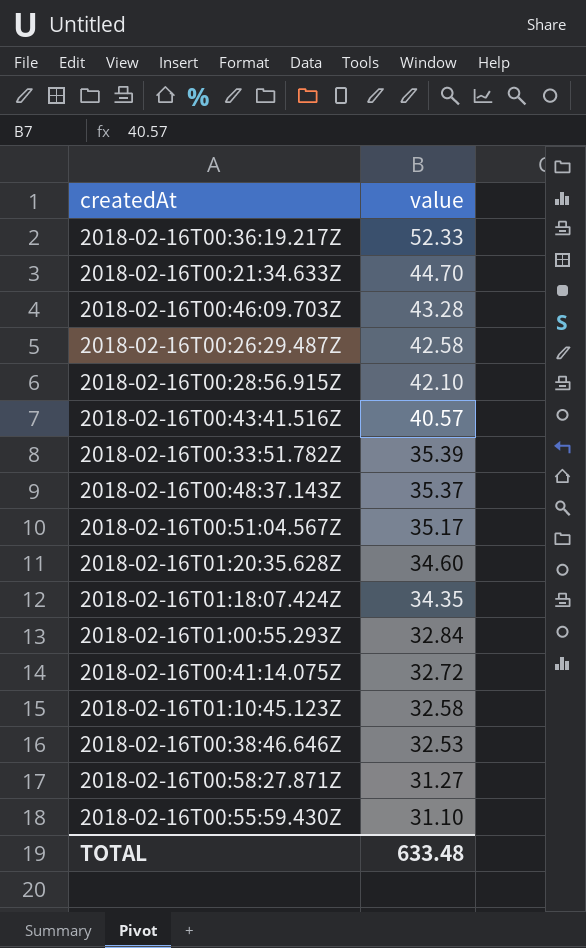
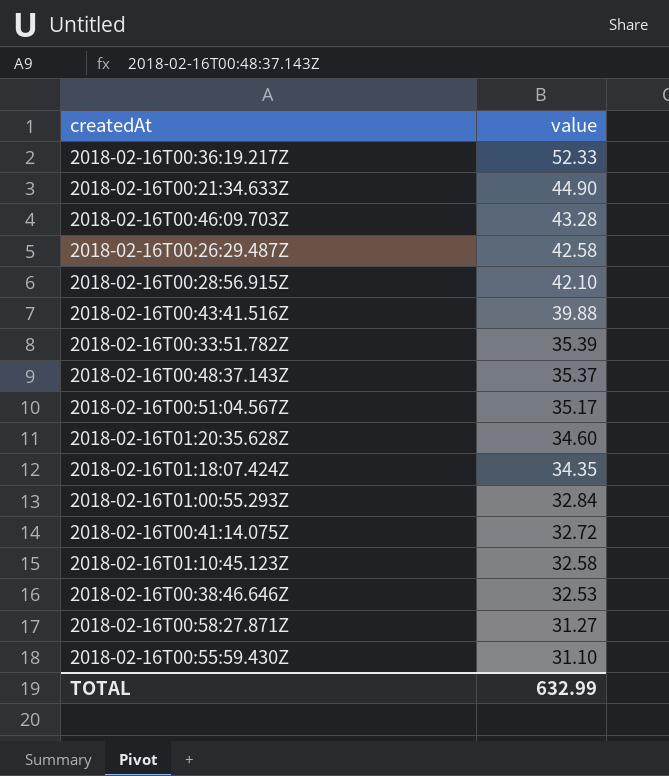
2018-02-16T00:21:34.633Z | value: 44.70 -> 44.90
2018-02-16T00:43:41.516Z | value: 40.57 -> 39.88
TOTAL | value: 633.48 -> 632.99

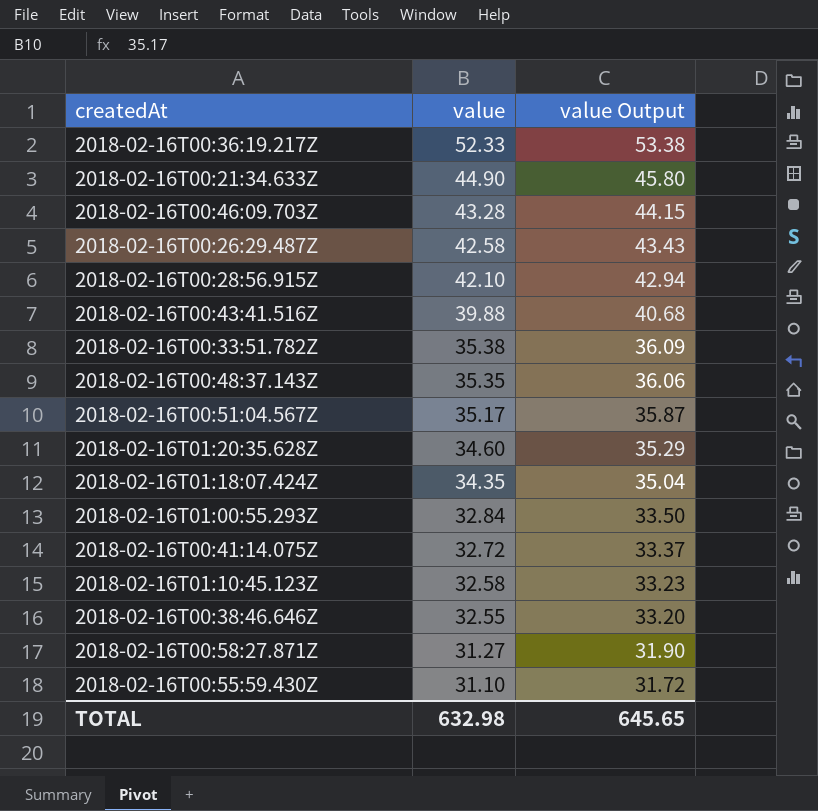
column value Output | formula: none -> [value] * 1.02
2018-02-16T00:33:51.782Z | value: 35.39 -> 35.38
2018-02-16T00:48:37.143Z | value: 35.37 -> 35.35
2018-02-16T00:38:46.646Z | value: 32.53 -> 32.55
TOTAL | value: 632.99 -> 632.98

